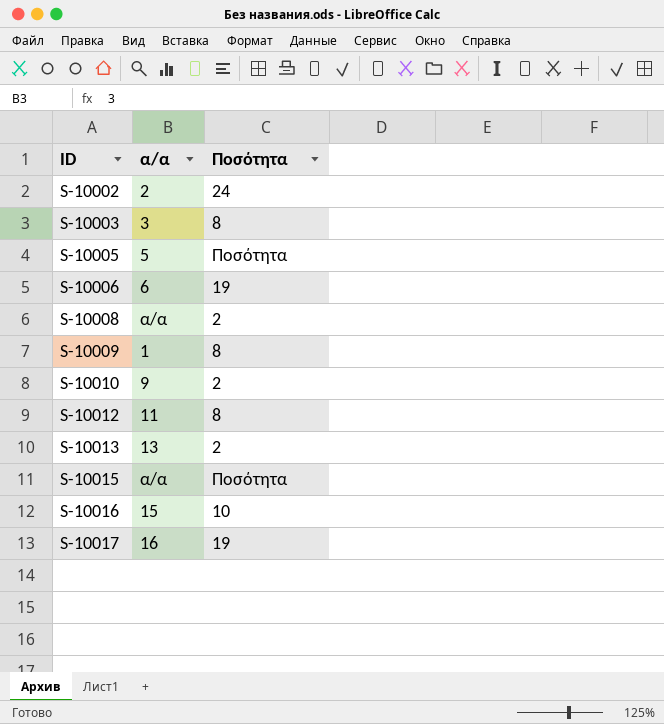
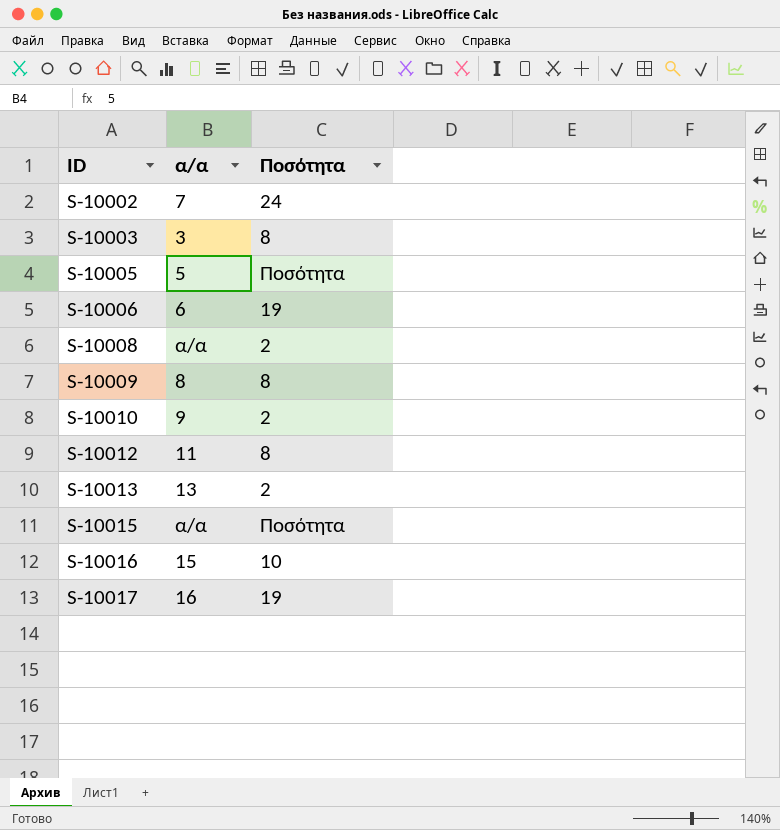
S-10002 | α/α: 2 -> 7
S-10009 | α/α: 1 -> 8

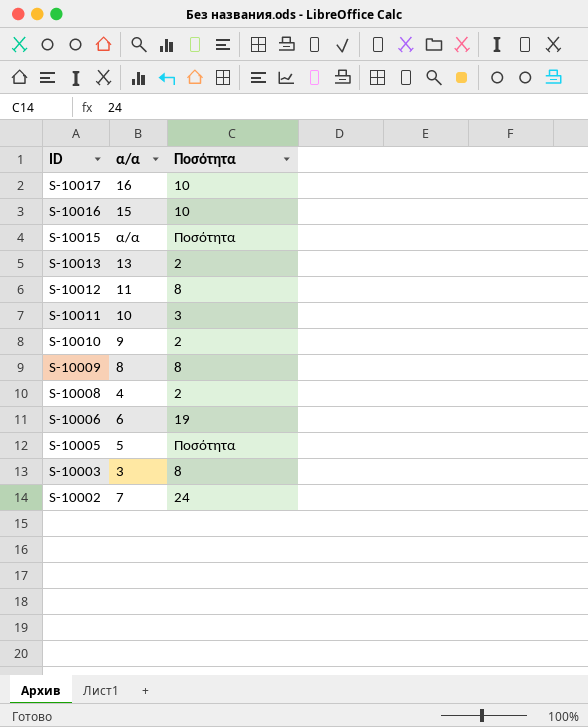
row order: ID ascending -> ID descending
S-10017 | Ποσότητα: 19 -> 10
row S-10011: none -> 10 | 3
S-10008 | α/α: α/α -> 4

